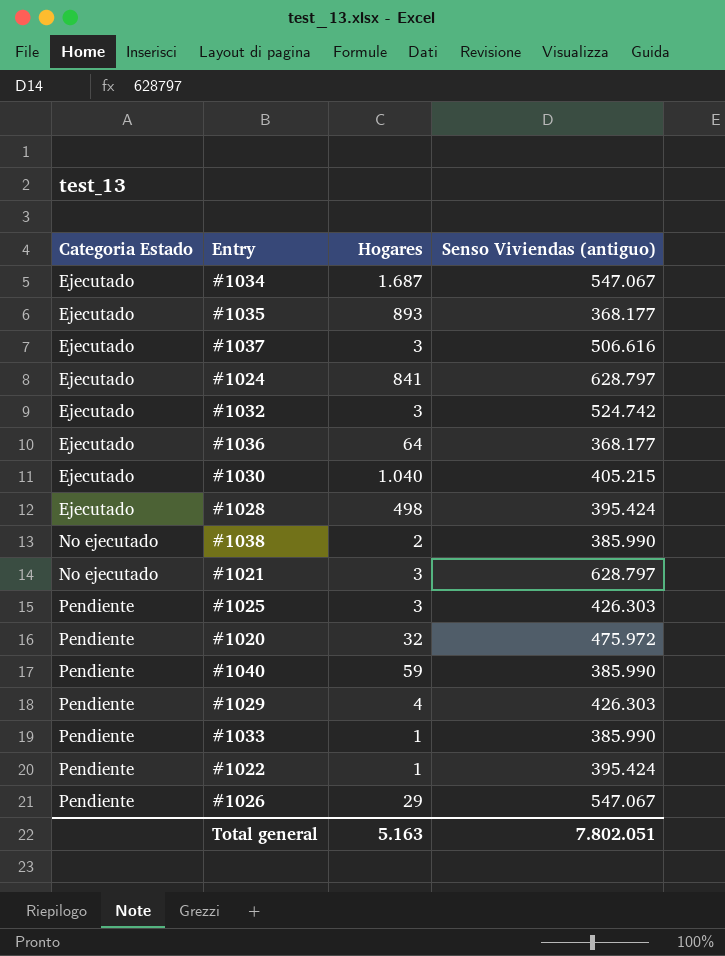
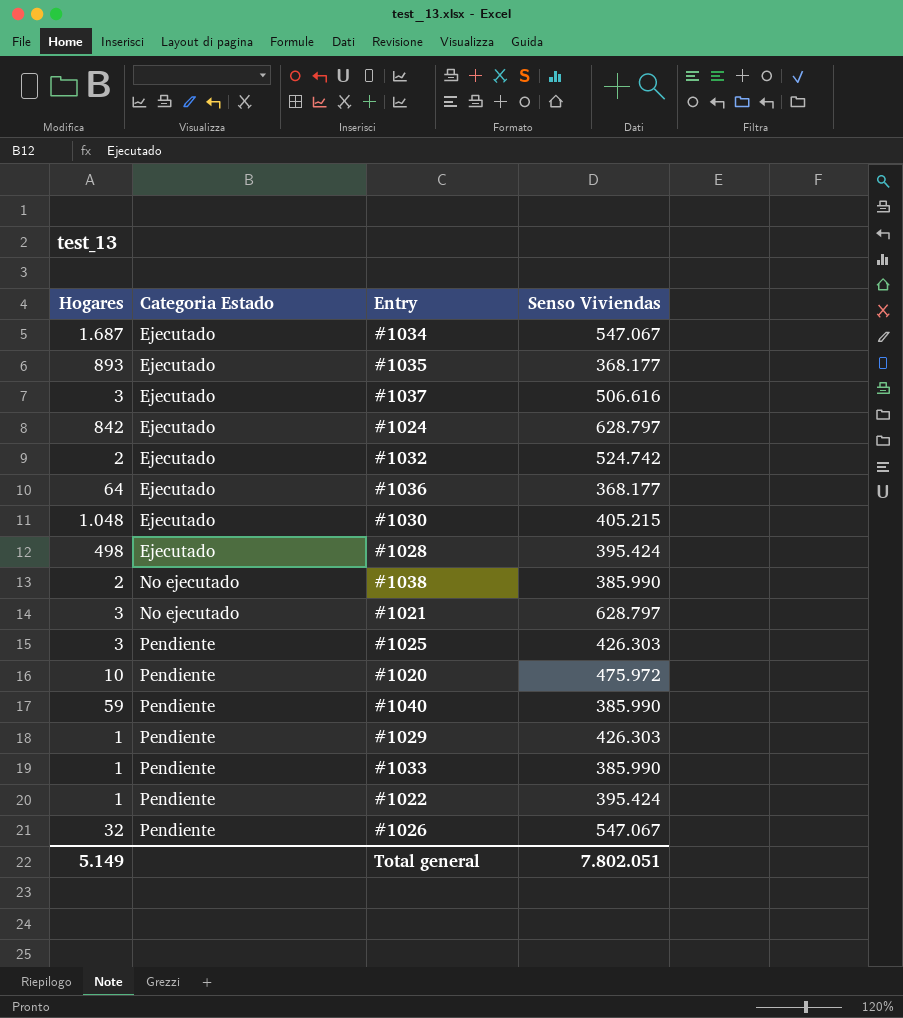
column Hogares | position: 3 -> 1
column name: Senso Viviendas (antiguo) -> Senso Viviendas
#1024 | Hogares: 841 -> 842
#1032 | Hogares: 3 -> 2
#1030 | Hogares: 1.040 -> 1.048
#1020 | Hogares: 32 -> 10
#1029 | Hogares: 4 -> 1
#1026 | Hogares: 29 -> 32
Total general | Hogares: 5.163 -> 5.149

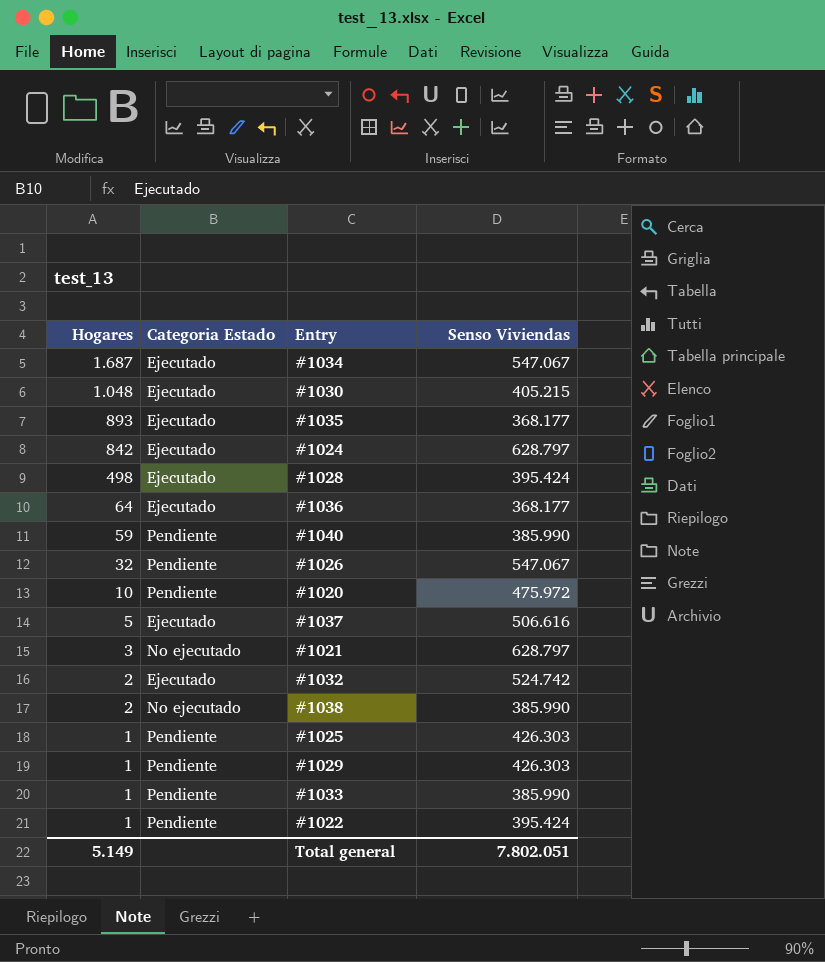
row order: Categoria Estado ascending -> Hogares descending
#1037 | Hogares: 3 -> 5
#1025 | Hogares: 3 -> 1

